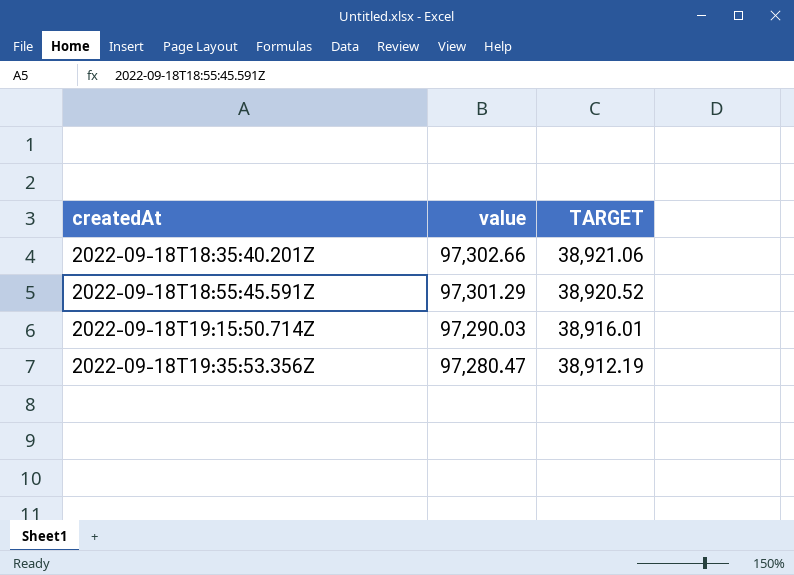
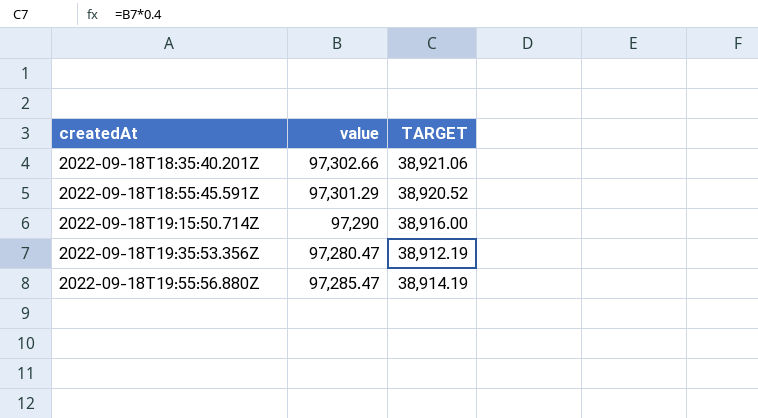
2022-09-18T19:15:50.714Z | value: 97,290.03 -> 97,290
2022-09-18T19:15:50.714Z | TARGET: 38,916.01 -> 38,916.00
row 2022-09-18T19:55:56.880Z: none -> 97,285.47 | 38,914.19

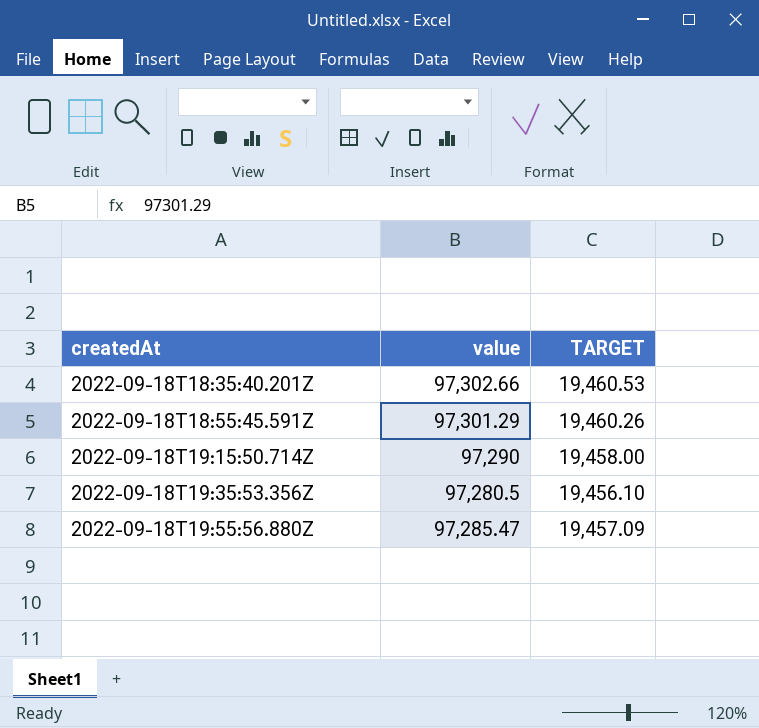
column TARGET | formula: [value] * 0.4 -> [value] * 0.2
2022-09-18T19:35:53.356Z | value: 97,280.47 -> 97,280.5

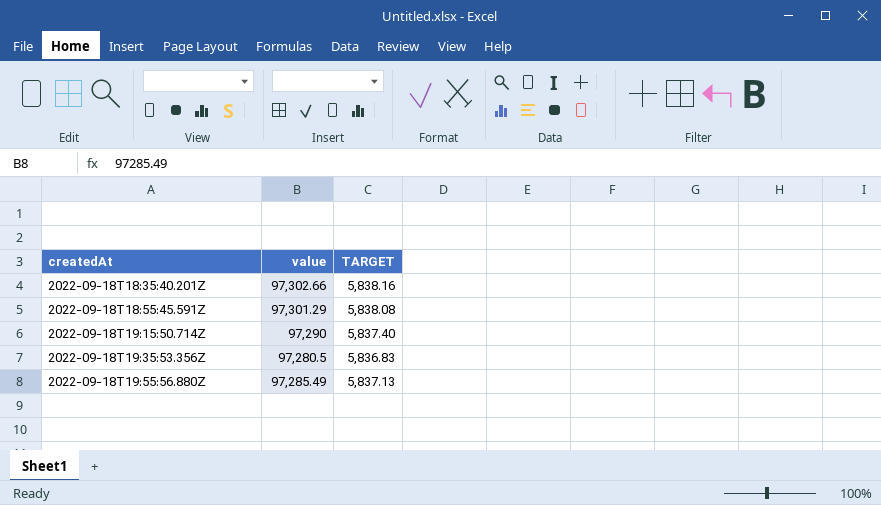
column TARGET | formula: [value] * 0.2 -> [value] * 0.06
2022-09-18T19:55:56.880Z | value: 97,285.47 -> 97,285.49

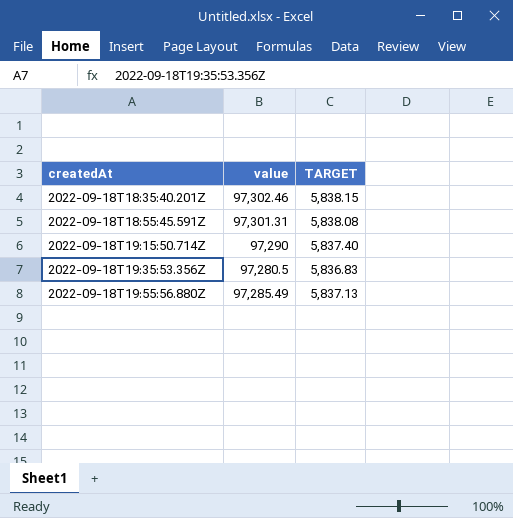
2022-09-18T18:35:40.201Z | value: 97,302.66 -> 97,302.46
2022-09-18T18:35:40.201Z | TARGET: 5,838.16 -> 5,838.15
2022-09-18T18:55:45.591Z | value: 97,301.29 -> 97,301.31

